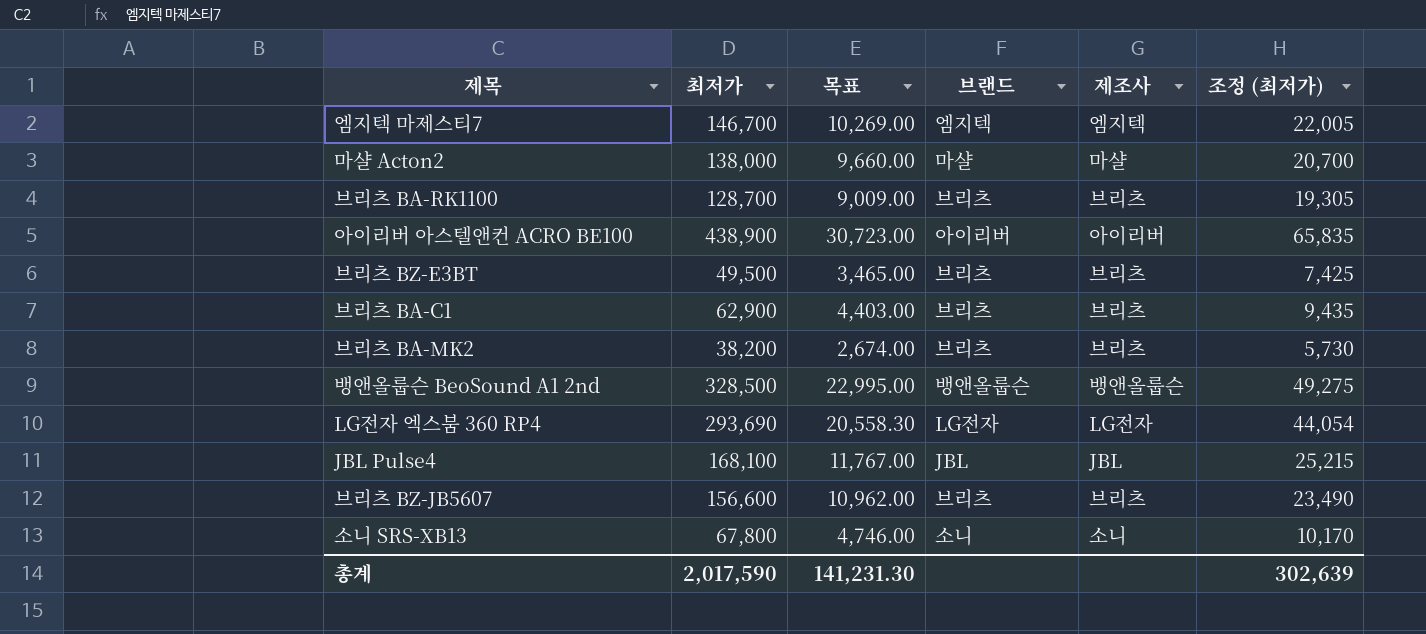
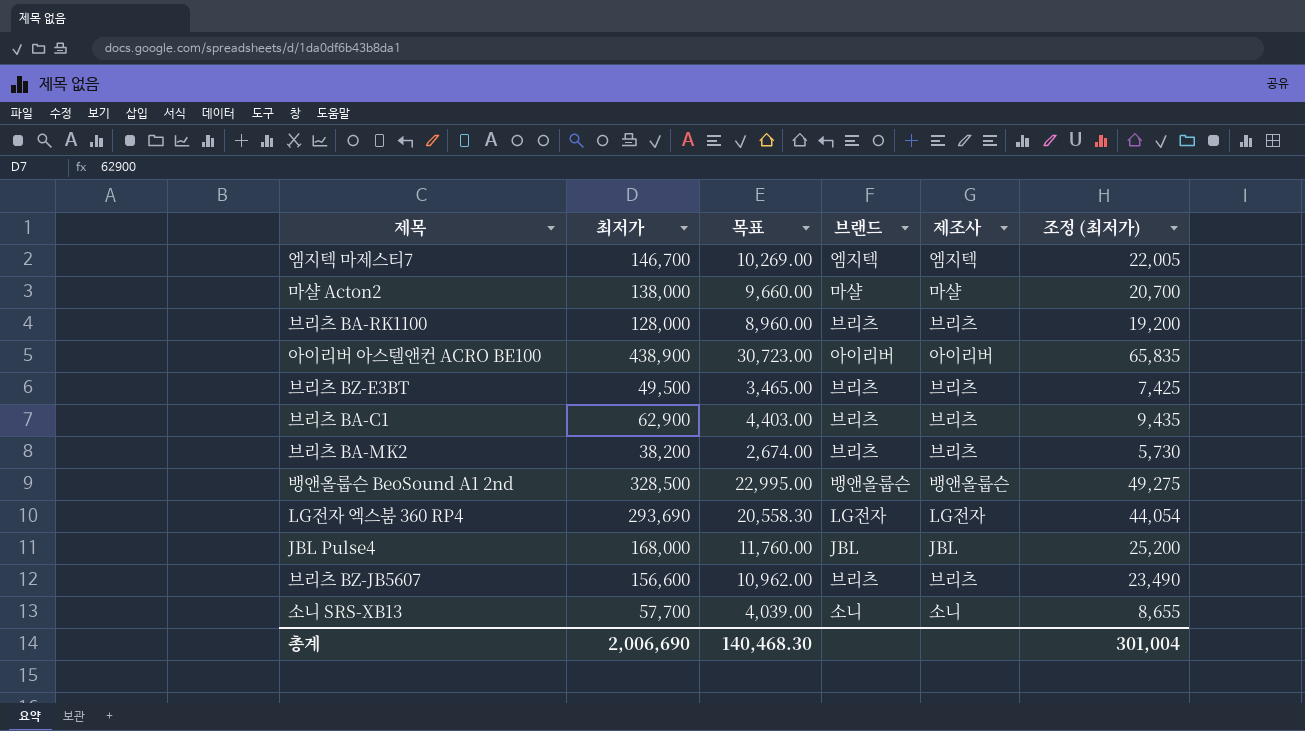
브리츠 BA-RK1100 | 최저가: 128,700 -> 128,000
브리츠 BA-RK1100 | 목표: 9,009.00 -> 8,960.00
브리츠 BA-RK1100 | 조정 (최저가): 19,305 -> 19,200
JBL Pulse4 | 최저가: 168,100 -> 168,000
JBL Pulse4 | 목표: 11,767.00 -> 11,760.00
JBL Pulse4 | 조정 (최저가): 25,215 -> 25,200
소니 SRS-XB13 | 최저가: 67,800 -> 57,700
소니 SRS-XB13 | 목표: 4,746.00 -> 4,039.00
소니 SRS-XB13 | 조정 (최저가): 10,170 -> 8,655
총계 | 최저가: 2,017,590 -> 2,006,690
총계 | 목표: 141,231.30 -> 140,468.30
총계 | 조정 (최저가): 302,639 -> 301,004

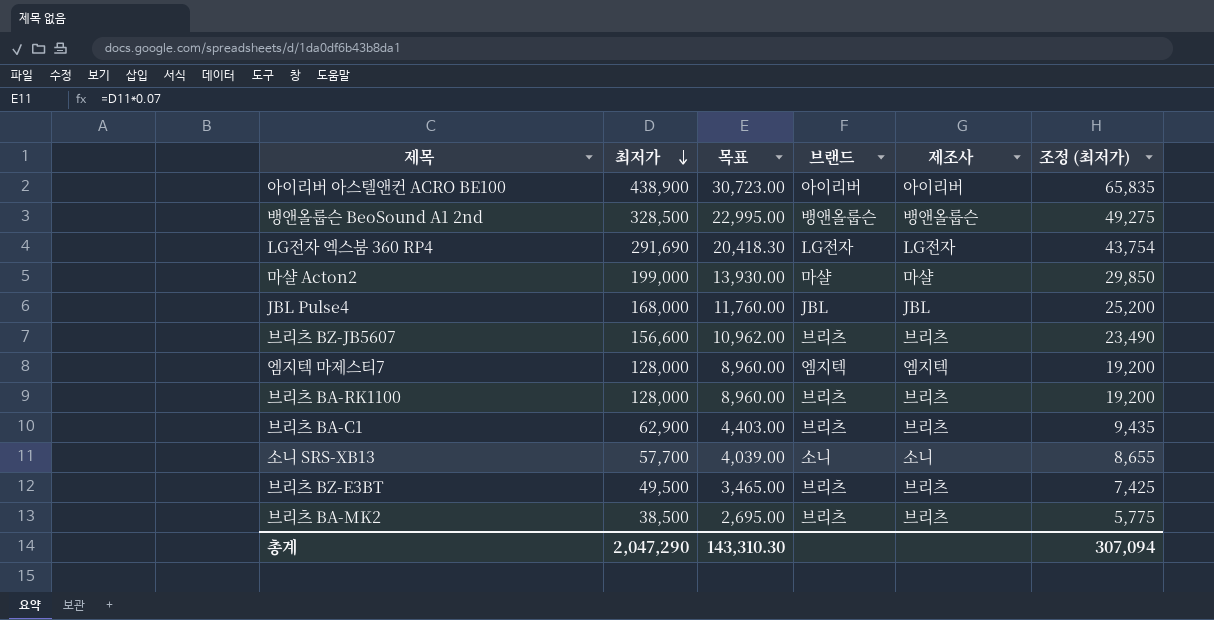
row order: none -> 최저가 descending
LG전자 엑스붐 360 RP4 | 최저가: 293,690 -> 291,690
LG전자 엑스붐 360 RP4 | 목표: 20,558.30 -> 20,418.30
LG전자 엑스붐 360 RP4 | 조정 (최저가): 44,054 -> 43,754
마샬 Acton2 | 최저가: 138,000 -> 199,000
마샬 Acton2 | 목표: 9,660.00 -> 13,930.00
마샬 Acton2 | 조정 (최저가): 20,700 -> 29,850
엠지텍 마제스티7 | 최저가: 146,700 -> 128,000
엠지텍 마제스티7 | 목표: 10,269.00 -> 8,960.00
엠지텍 마제스티7 | 조정 (최저가): 22,005 -> 19,200
브리츠 BA-MK2 | 최저가: 38,200 -> 38,500
브리츠 BA-MK2 | 목표: 2,674.00 -> 2,695.00
브리츠 BA-MK2 | 조정 (최저가): 5,730 -> 5,775
총계 | 최저가: 2,006,690 -> 2,047,290
총계 | 목표: 140,468.30 -> 143,310.30
총계 | 조정 (최저가): 301,004 -> 307,094

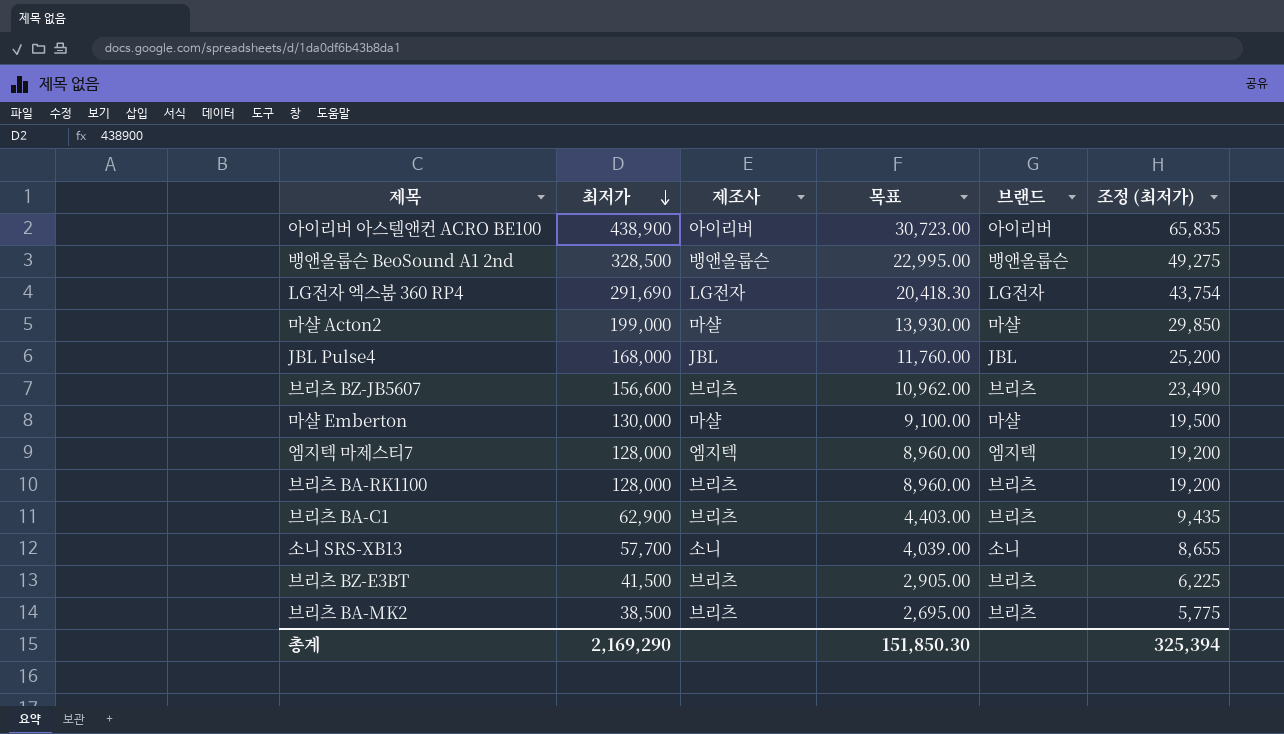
column 제조사 | position: 5 -> 3
row 마샬 Emberton: none -> 130,000 | 마샬 | 9,100.00 | 마샬 | 19,500
브리츠 BZ-E3BT | 최저가: 49,500 -> 41,500
브리츠 BZ-E3BT | 목표: 3,465.00 -> 2,905.00
브리츠 BZ-E3BT | 조정 (최저가): 7,425 -> 6,225
총계 | 최저가: 2,047,290 -> 2,169,290
총계 | 목표: 143,310.30 -> 151,850.30
총계 | 조정 (최저가): 307,094 -> 325,394

